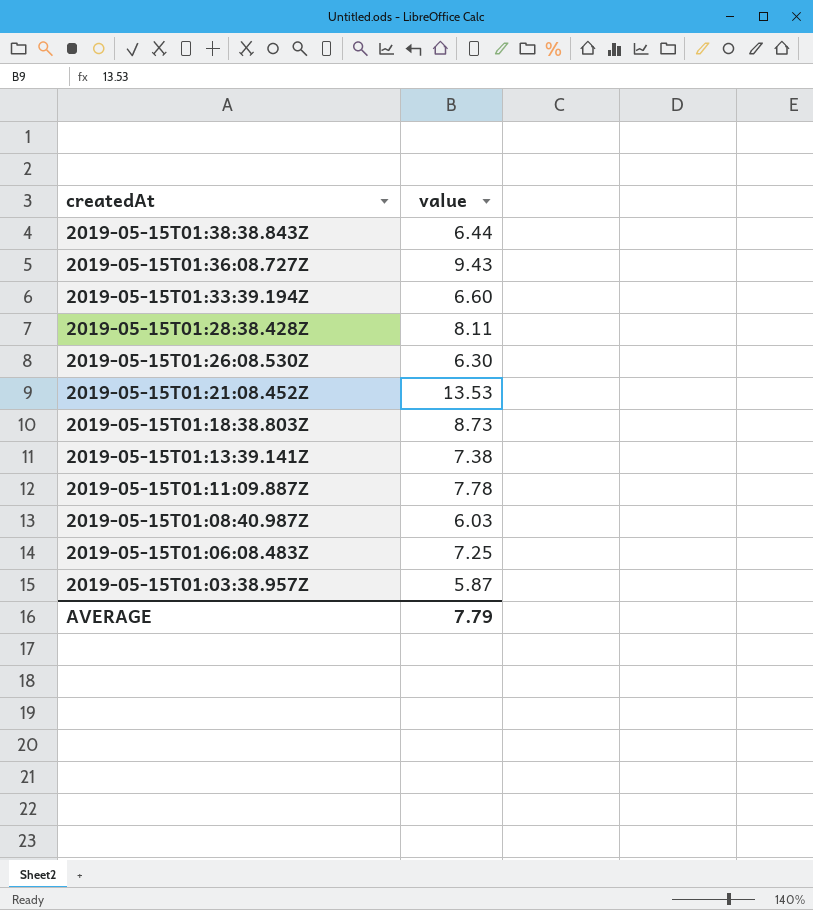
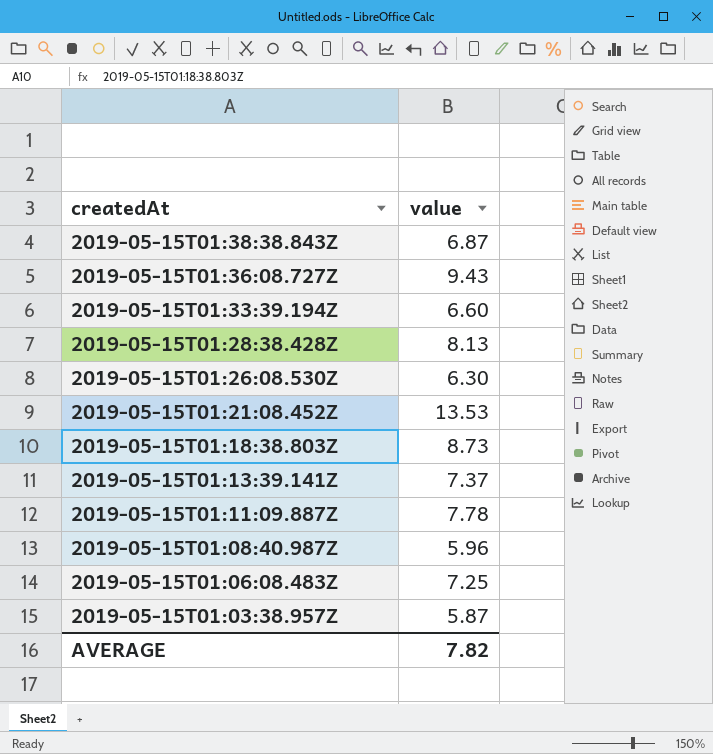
2019-05-15T01:38:38.843Z | value: 6.44 -> 6.87
2019-05-15T01:28:38.428Z | value: 8.11 -> 8.13
2019-05-15T01:13:39.141Z | value: 7.38 -> 7.37
2019-05-15T01:08:40.987Z | value: 6.03 -> 5.96
AVERAGE | value: 7.79 -> 7.82

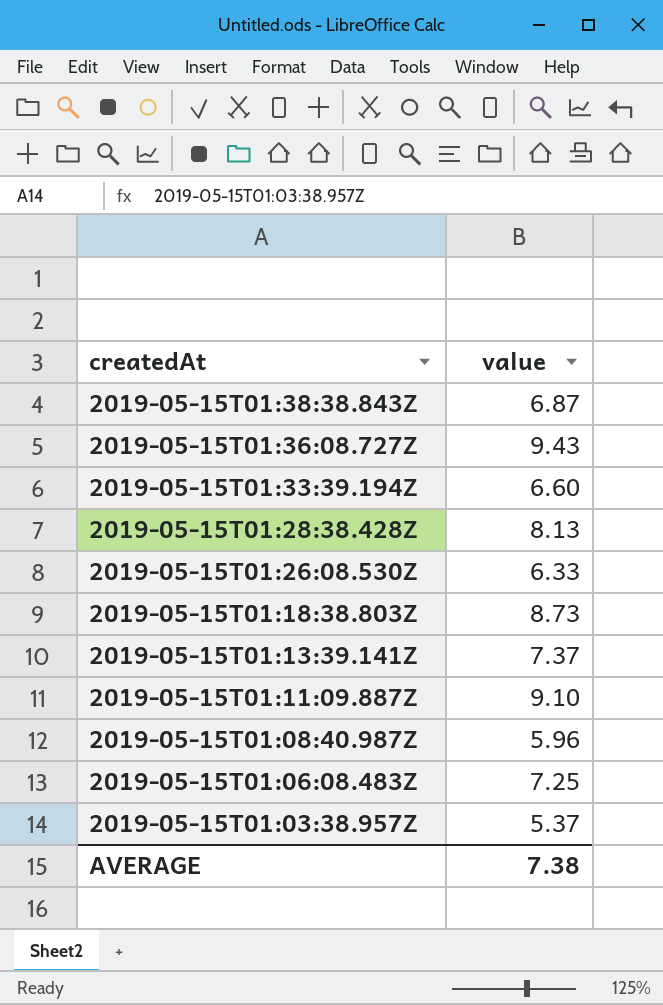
row 2019-05-15T01:21:08.452Z: 13.53 -> none
2019-05-15T01:26:08.530Z | value: 6.30 -> 6.33
2019-05-15T01:11:09.887Z | value: 7.78 -> 9.10
2019-05-15T01:03:38.957Z | value: 5.87 -> 5.37
AVERAGE | value: 7.82 -> 7.38

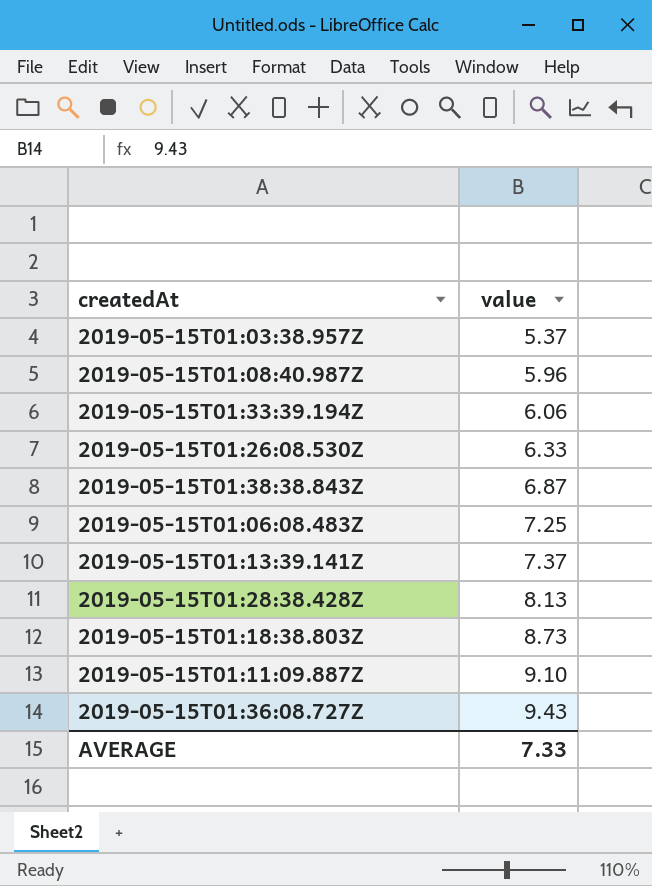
row order: createdAt descending -> value ascending
2019-05-15T01:33:39.194Z | value: 6.60 -> 6.06
AVERAGE | value: 7.38 -> 7.33

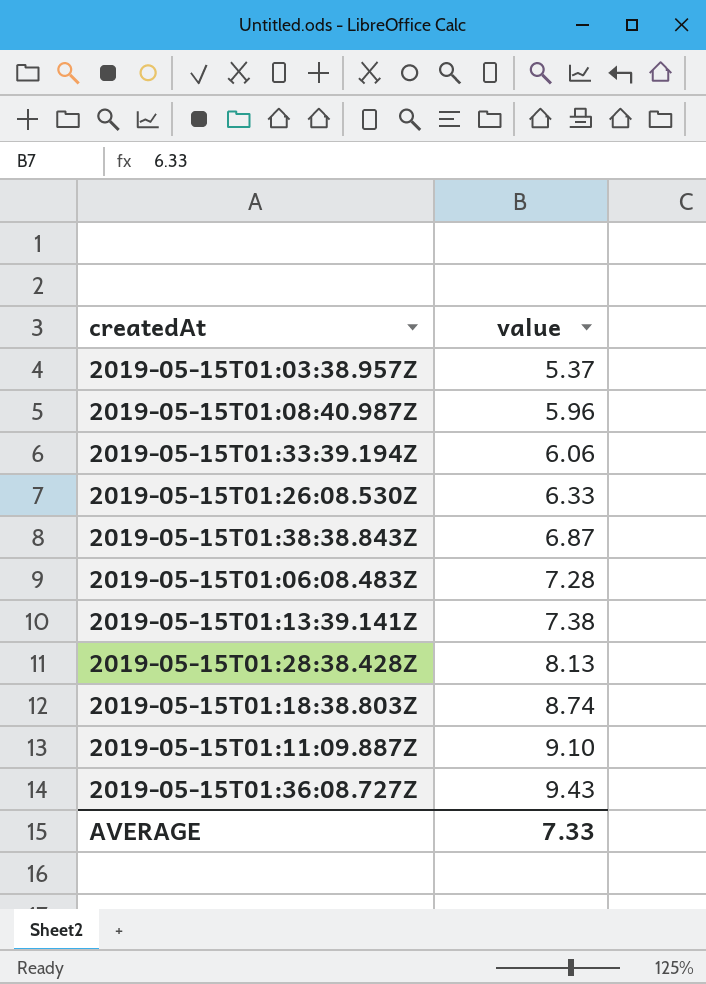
2019-05-15T01:06:08.483Z | value: 7.25 -> 7.28
2019-05-15T01:13:39.141Z | value: 7.37 -> 7.38
2019-05-15T01:18:38.803Z | value: 8.73 -> 8.74

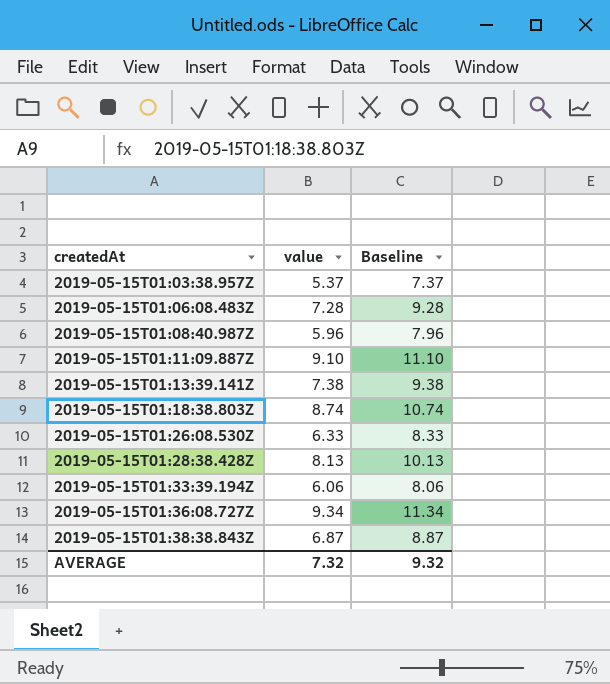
row order: value ascending -> createdAt ascending
column Baseline | formula: none -> [value] + 2
2019-05-15T01:36:08.727Z | value: 9.43 -> 9.34
AVERAGE | value: 7.33 -> 7.32

